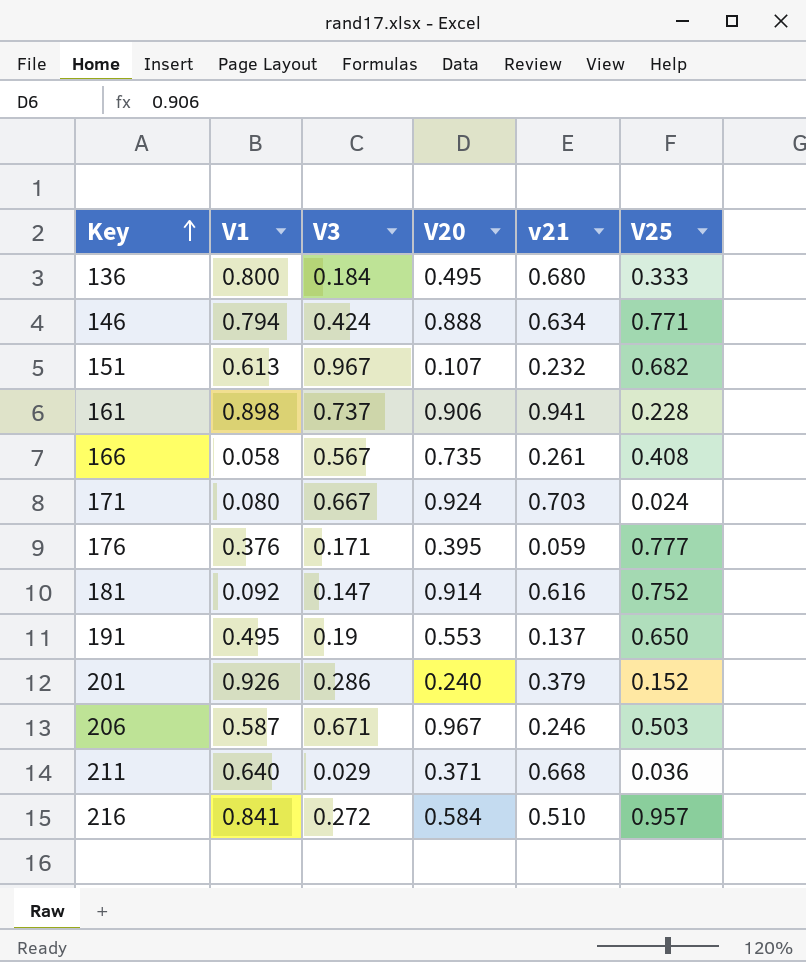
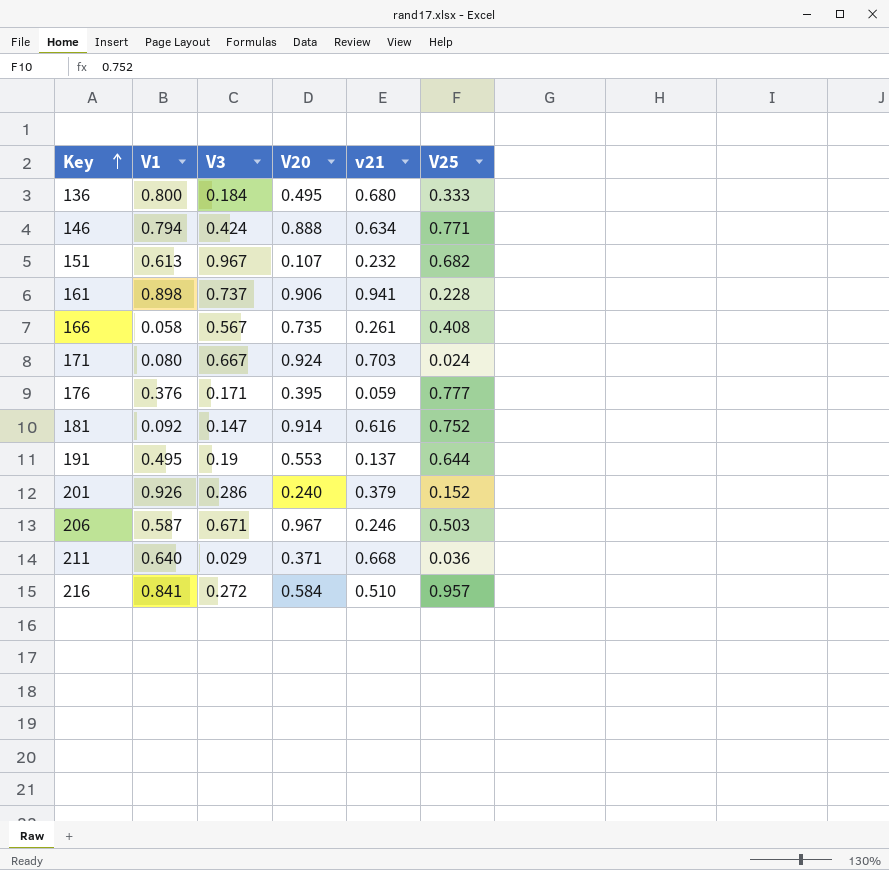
191 | V25: 0.650 -> 0.644

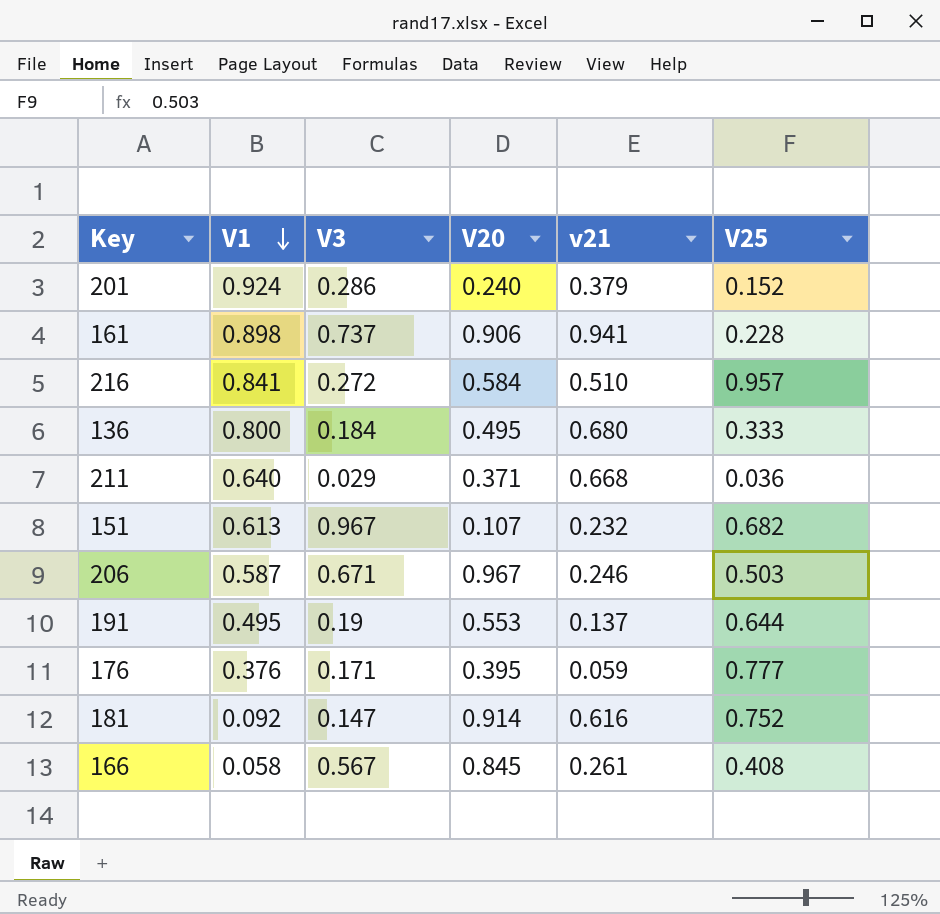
row order: Key ascending -> V1 descending
row 146: 0.794 | 0.424 | 0.888 | 0.634 | 0.771 -> none
row 171: 0.080 | 0.667 | 0.924 | 0.703 | 0.024 -> none
201 | V1: 0.926 -> 0.924
166 | V20: 0.735 -> 0.845

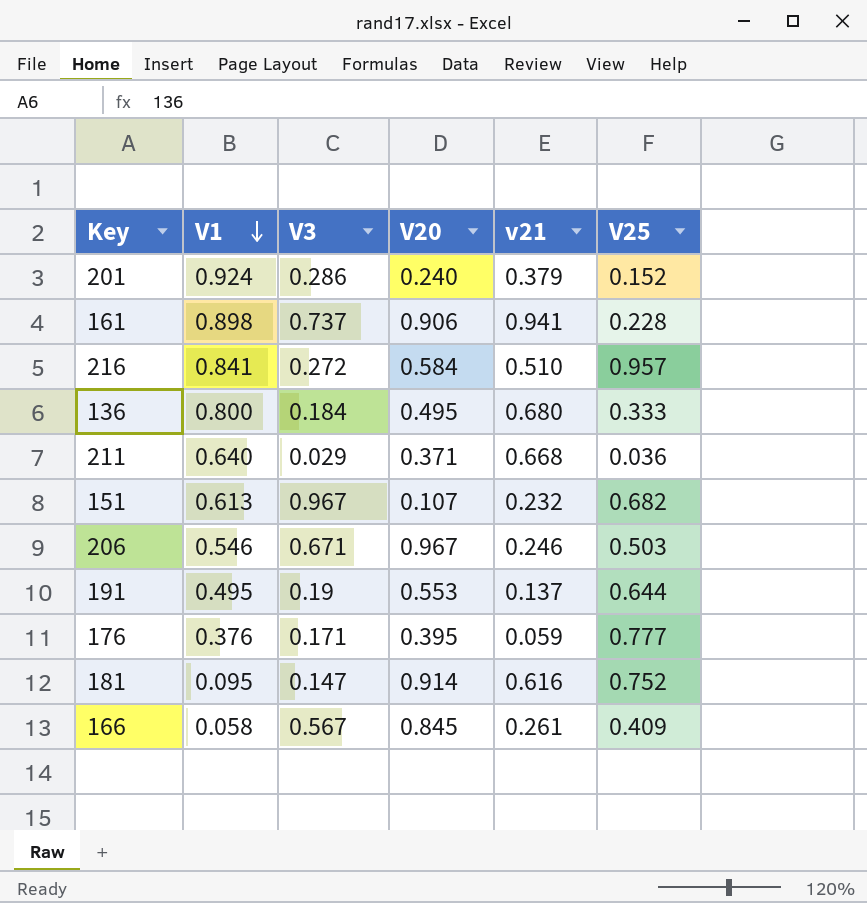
206 | V1: 0.587 -> 0.546
181 | V1: 0.092 -> 0.095
166 | V25: 0.408 -> 0.409

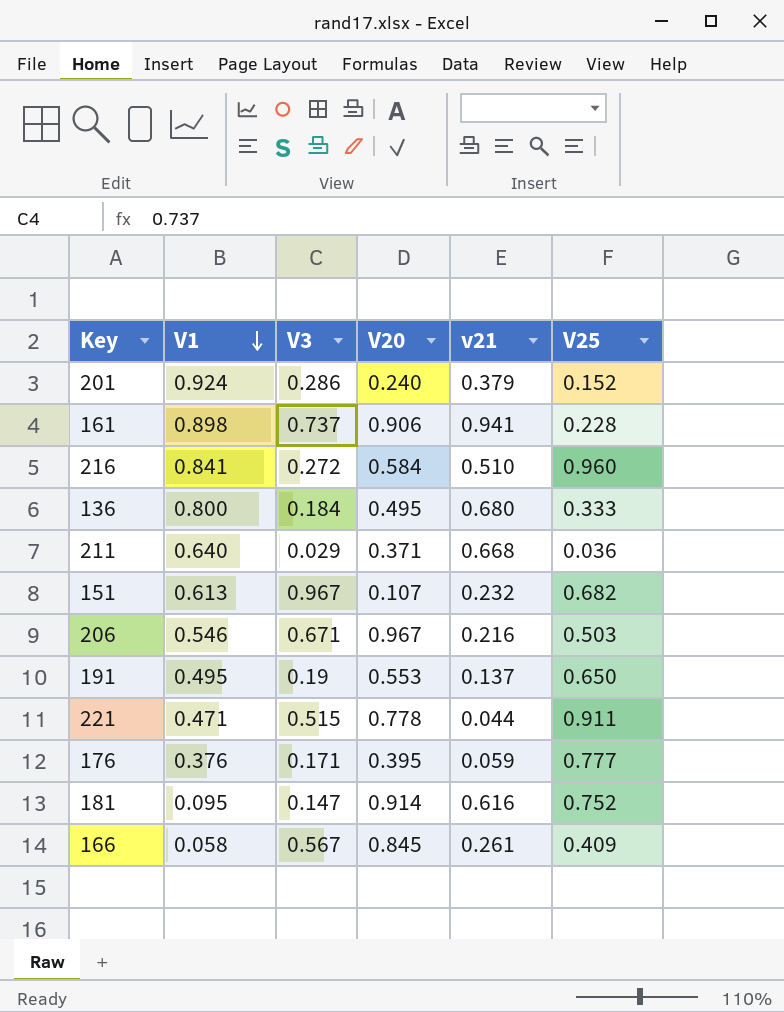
216 | V25: 0.957 -> 0.960
206 | v21: 0.246 -> 0.216
191 | V25: 0.644 -> 0.650
row 221: none -> 0.471 | 0.515 | 0.778 | 0.044 | 0.911

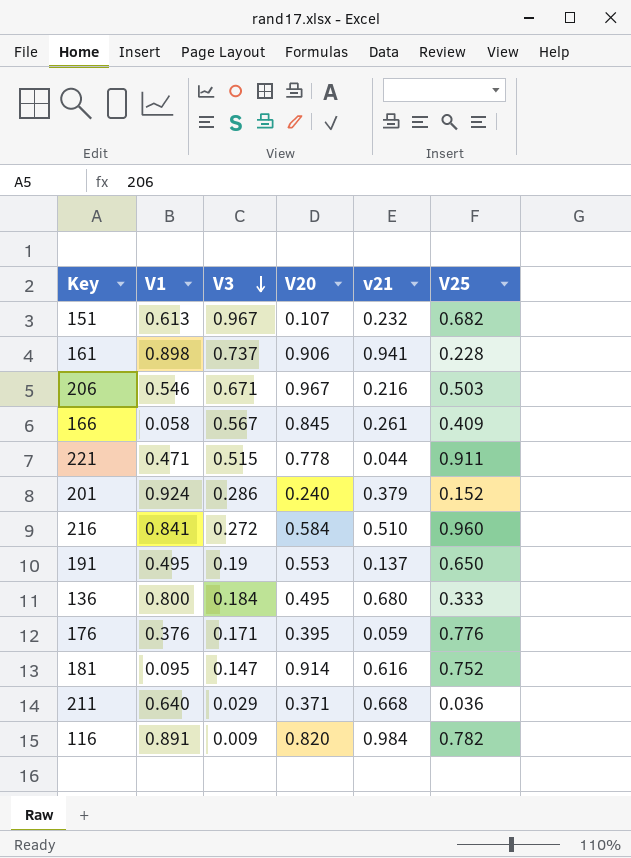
row order: V1 descending -> V3 descending
176 | V25: 0.777 -> 0.776
row 116: none -> 0.891 | 0.009 | 0.820 | 0.984 | 0.782

